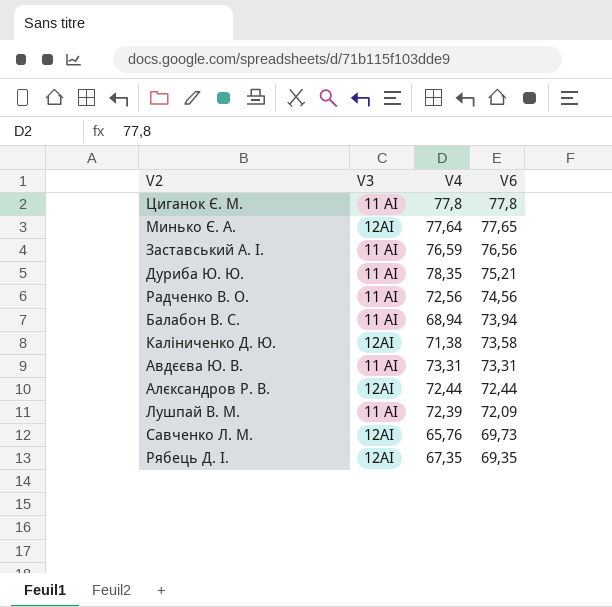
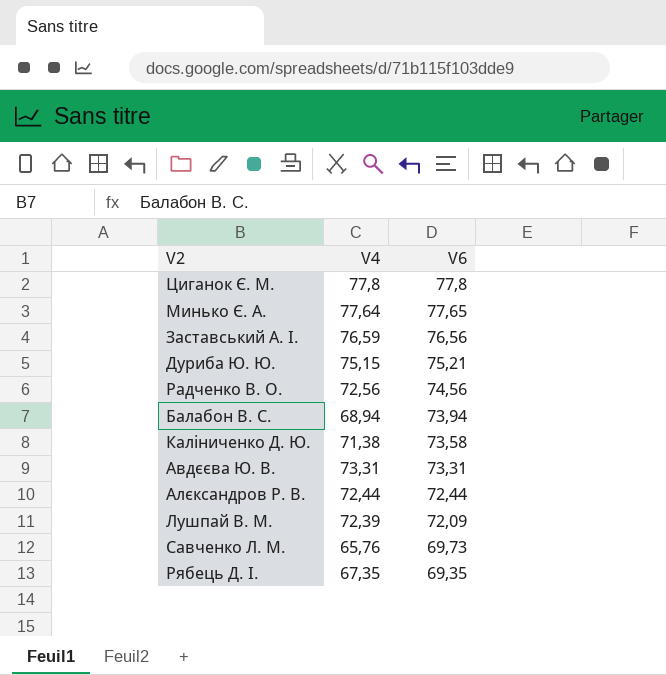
column V3 | position: 2 -> none
Дуриба Ю. Ю. | V4: 78,35 -> 75,15

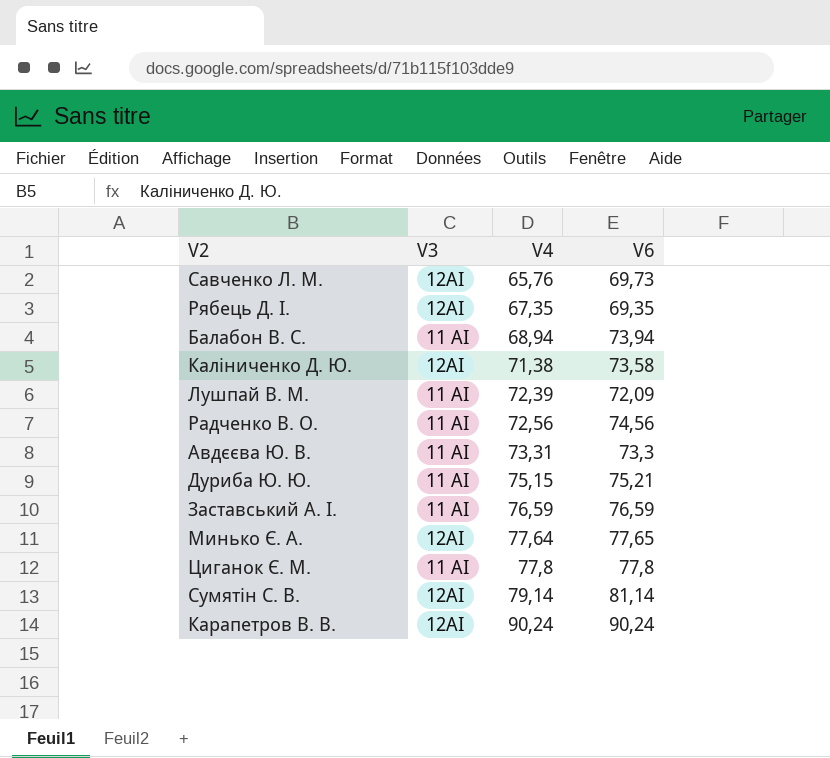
row order: V6 descending -> V4 ascending
column V3 | position: none -> 2
row Алєксандров Р. В.: 72,44 | 72,44 -> none
Авдєєва Ю. В. | V6: 73,31 -> 73,3
Заставський А. І. | V6: 76,56 -> 76,59
row Сумятін С. В.: none -> 12АІ | 79,14 | 81,14
row Карапетров В. В.: none -> 12АІ | 90,24 | 90,24

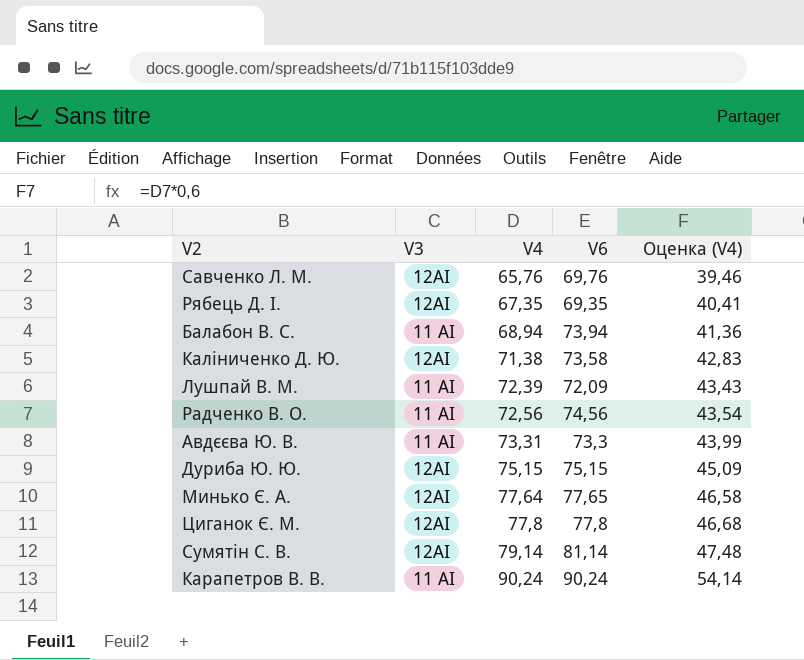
column Оценка (V4) | formula: none -> [V4] * 0,6
row Заставський А. І.: 11 АІ | 76,59 | 76,59 -> none
Савченко Л. М. | V6: 69,73 -> 69,76
Дуриба Ю. Ю. | V3: 11 АІ -> 12АІ
Дуриба Ю. Ю. | V6: 75,21 -> 75,15
Циганок Є. М. | V3: 11 АІ -> 12АІ
Карапетров В. В. | V3: 12АІ -> 11 АІ

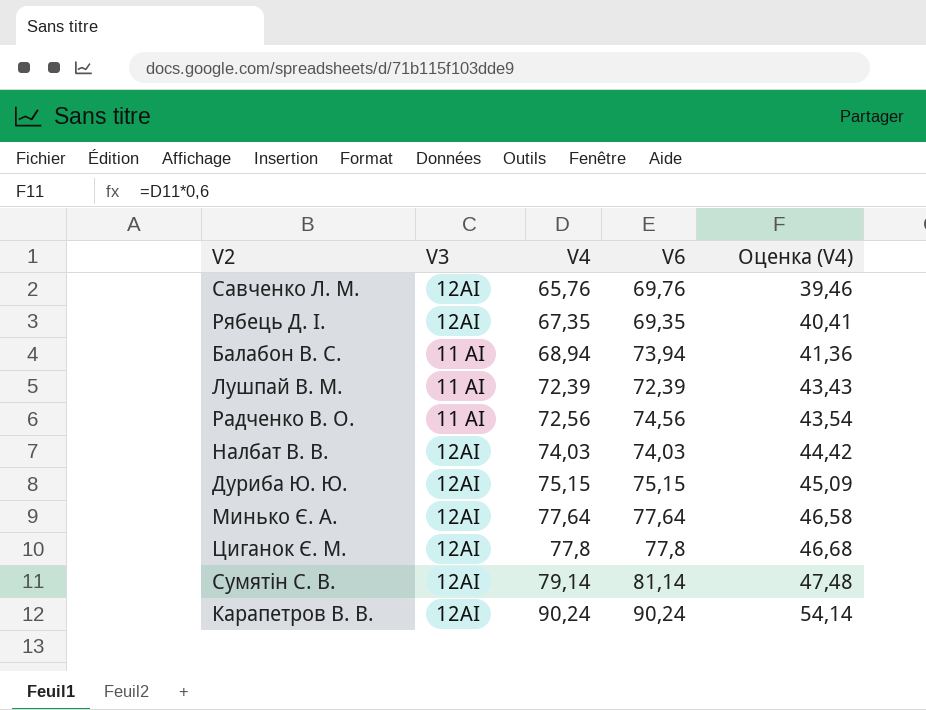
row Каліниченко Д. Ю.: 12АІ | 71,38 | 73,58 | 42,83 -> none
row Авдєєва Ю. В.: 11 АІ | 73,31 | 73,3 | 43,99 -> none
Лушпай В. М. | V6: 72,09 -> 72,39
row Налбат В. В.: none -> 12АІ | 74,03 | 74,03 | 44,42
Минько Є. А. | V6: 77,65 -> 77,64
Карапетров В. В. | V3: 11 АІ -> 12АІ

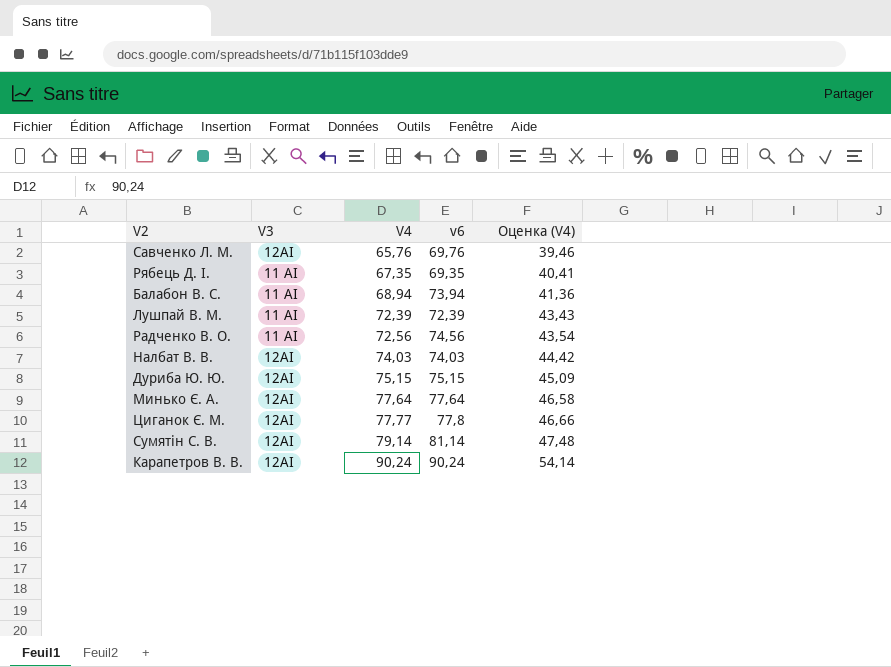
column name: V6 -> v6
Рябець Д. І. | V3: 12АІ -> 11 АІ
Циганок Є. М. | V4: 77,8 -> 77,77
Циганок Є. М. | Оценка (V4): 46,68 -> 46,66

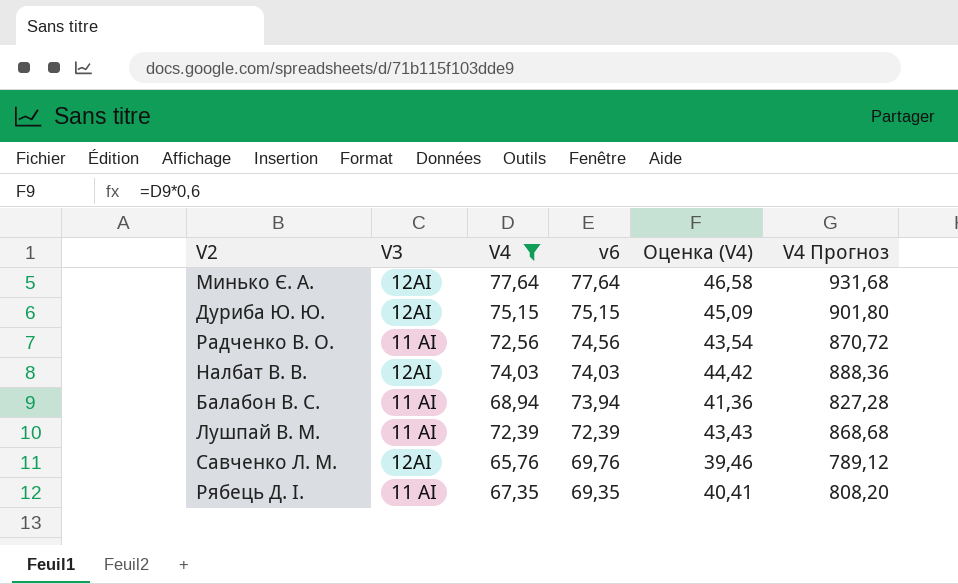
filter: none -> V4 <= 77,64
row order: V4 ascending -> v6 descending
column V4 Прогноз | formula: none -> [V4] * 12

